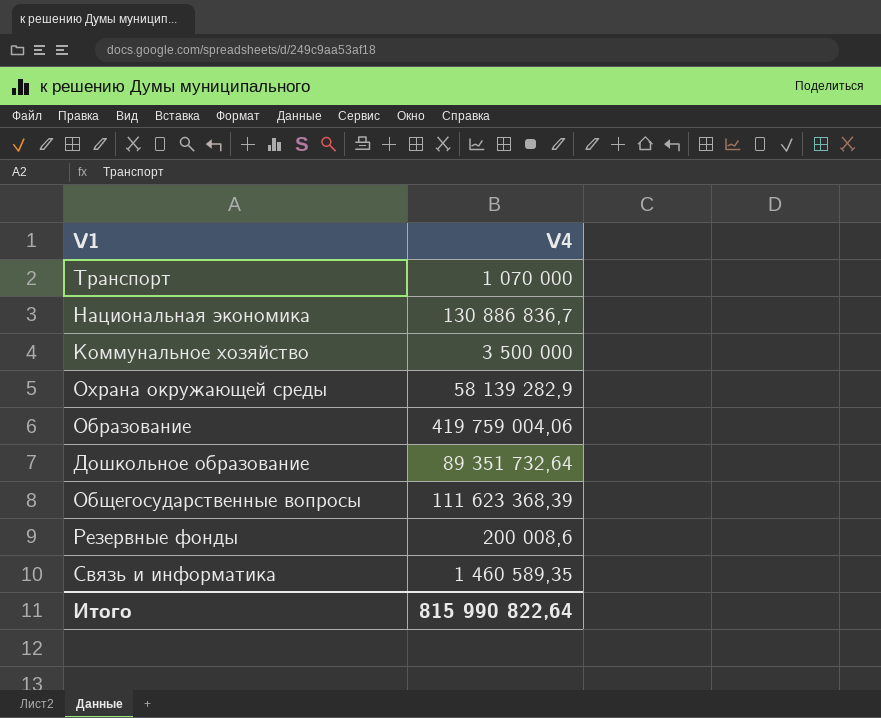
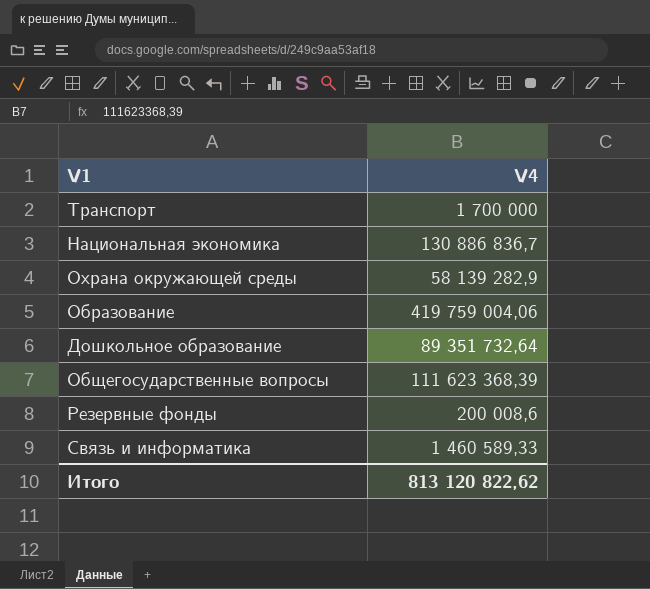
row Коммунальное хозяйство: 3 500 000 -> none
Транспорт | V4: 1 070 000 -> 1 700 000
Связь и информатика | V4: 1 460 589,35 -> 1 460 589,33
Итого | V4: 815 990 822,64 -> 813 120 822,62

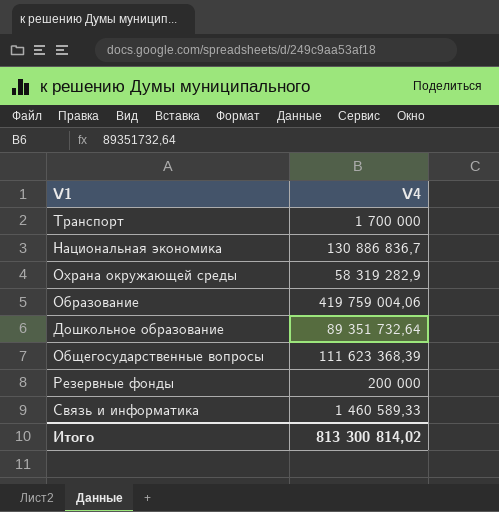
Охрана окружающей среды | V4: 58 139 282,9 -> 58 319 282,9
Резервные фонды | V4: 200 008,6 -> 200 000
Итого | V4: 813 120 822,62 -> 813 300 814,02

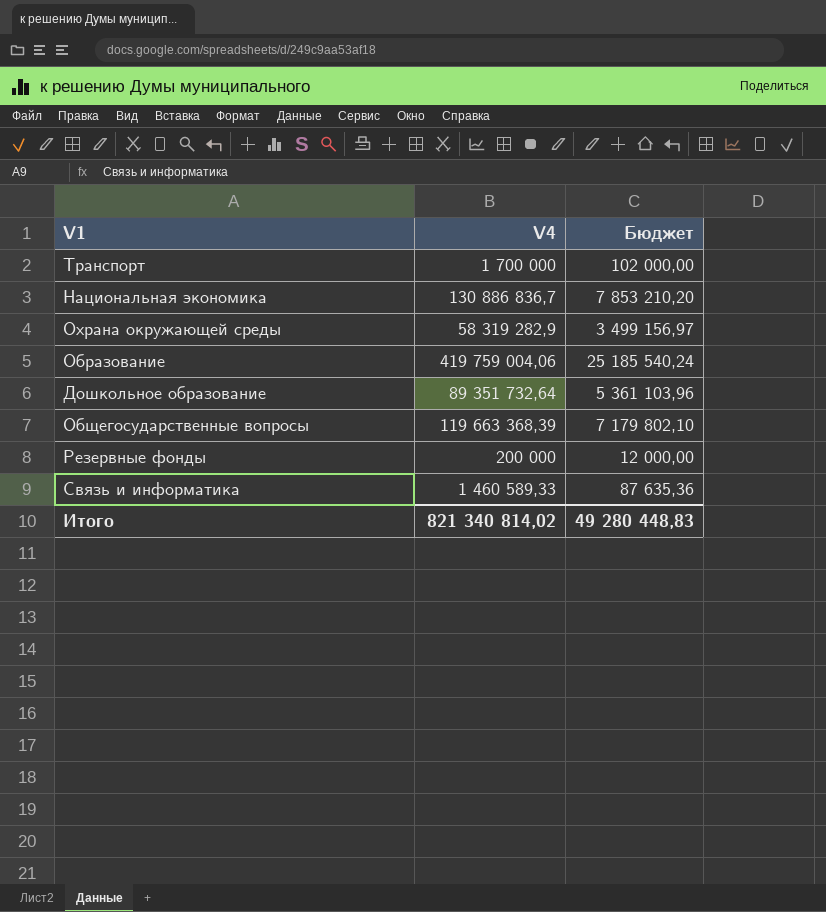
column Бюджет | formula: none -> [V4] * 0,06
Общегосударственные вопросы | V4: 111 623 368,39 -> 119 663 368,39
Итого | V4: 813 300 814,02 -> 821 340 814,02

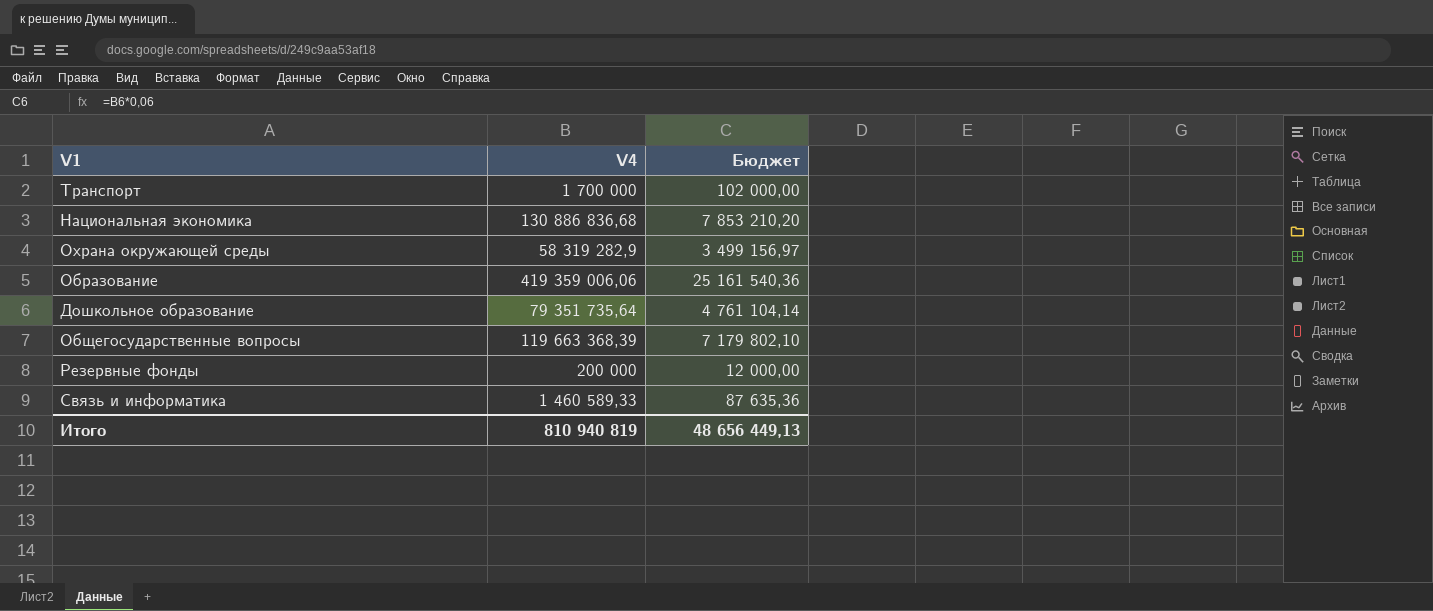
Национальная экономика | V4: 130 886 836,7 -> 130 886 836,68
Образование | V4: 419 759 004,06 -> 419 359 006,06
Образование | Бюджет: 25 185 540,24 -> 25 161 540,36
Дошкольное образование | V4: 89 351 732,64 -> 79 351 735,64
Дошкольное образование | Бюджет: 5 361 103,96 -> 4 761 104,14
Итого | V4: 821 340 814,02 -> 810 940 819
Итого | Бюджет: 49 280 448,83 -> 48 656 449,13

